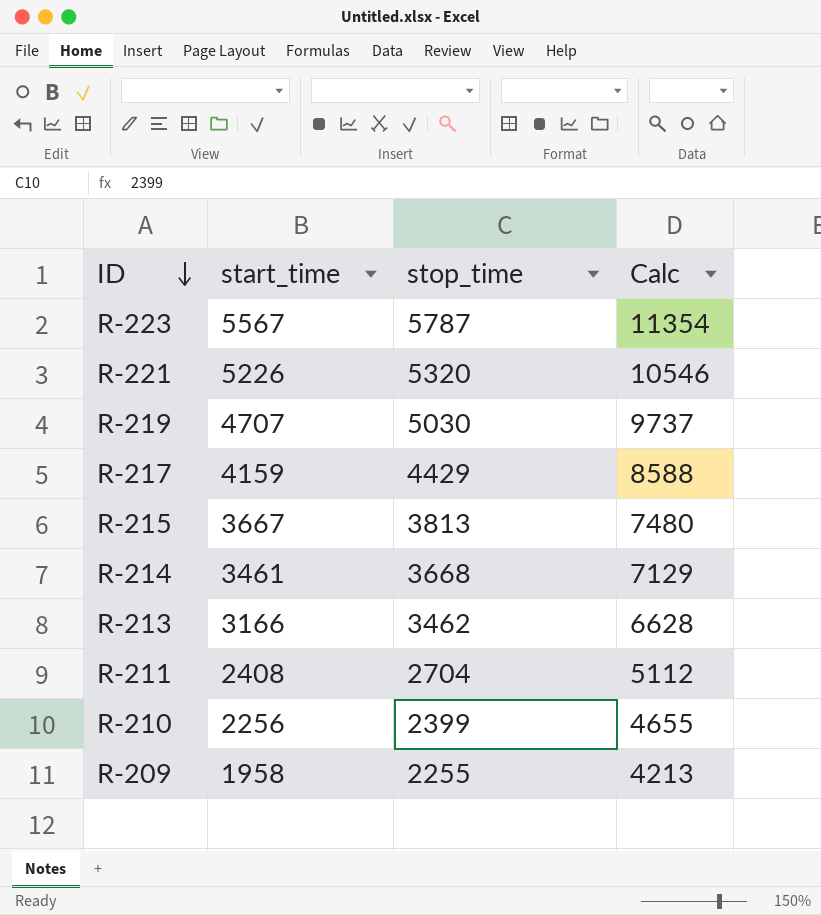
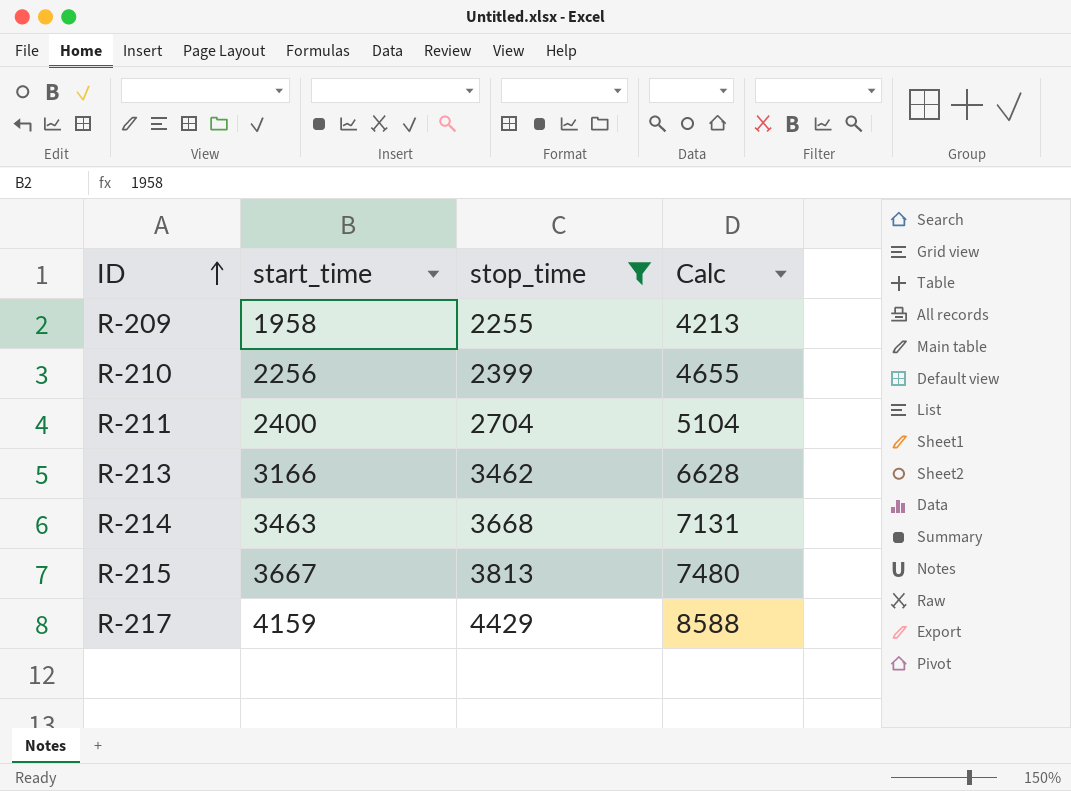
filter: none -> stop_time <= 4429
row order: ID descending -> ID ascending
R-211 | start_time: 2408 -> 2400
R-211 | Calc: 5112 -> 5104
R-214 | start_time: 3461 -> 3463
R-214 | Calc: 7129 -> 7131

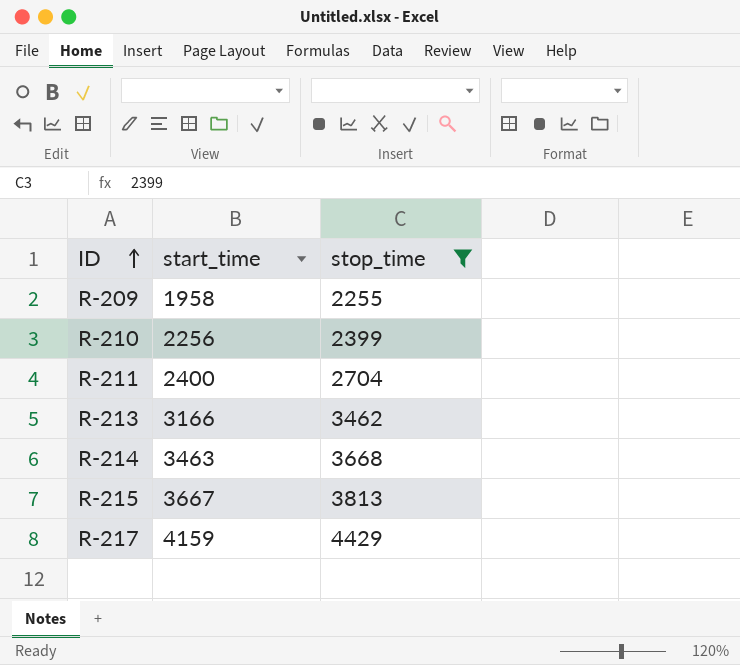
column Calc | formula: [start_time] + [stop_time] -> none

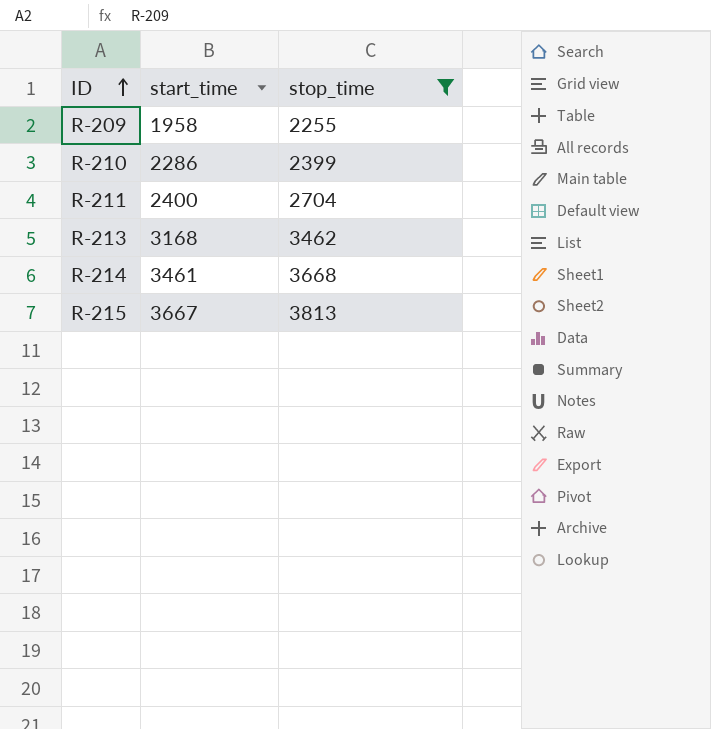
row R-217: 4159 | 4429 -> none
R-210 | start_time: 2256 -> 2286
R-213 | start_time: 3166 -> 3168
R-214 | start_time: 3463 -> 3461

